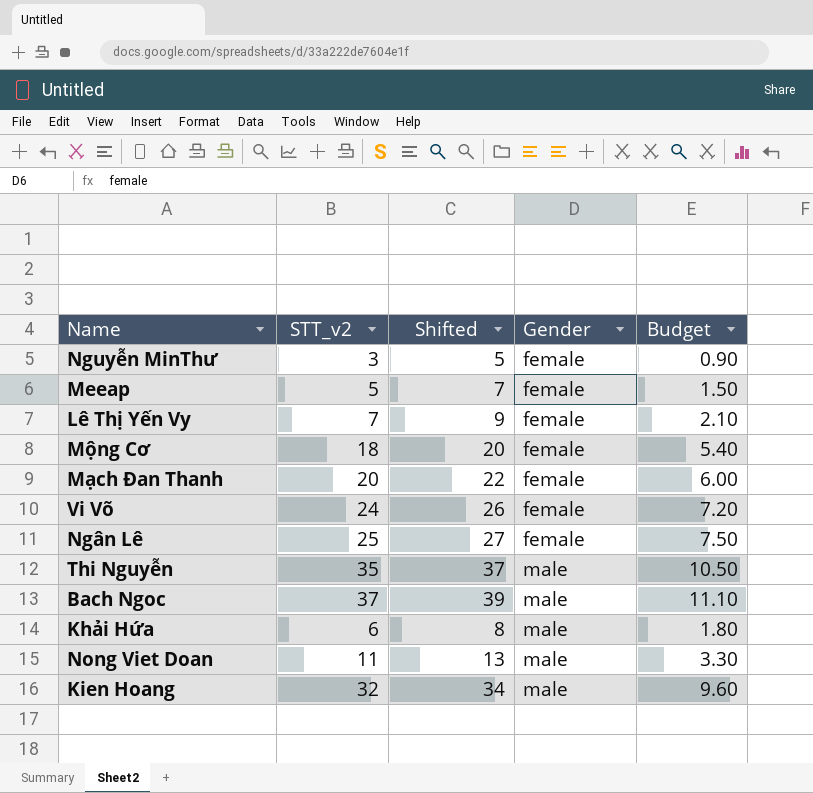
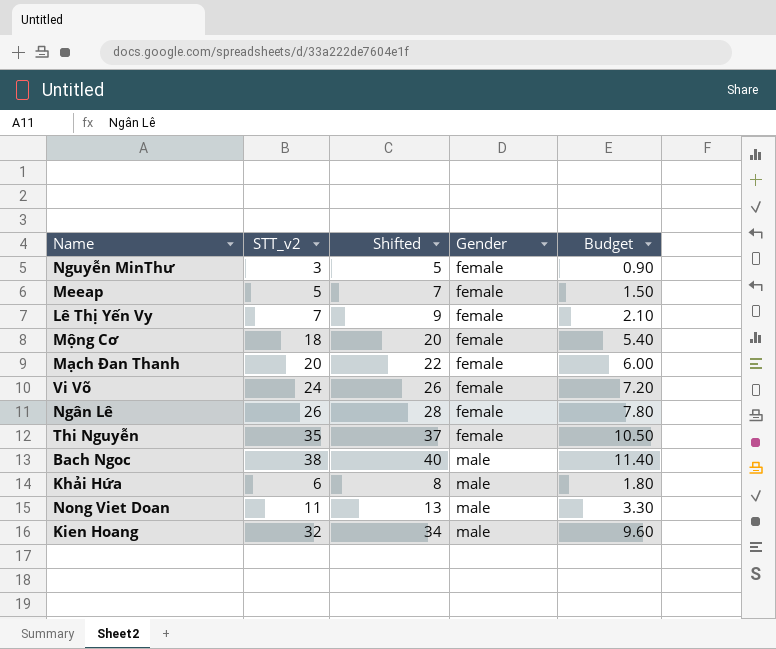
Ngân Lê | STT_v2: 25 -> 26
Ngân Lê | Shifted: 27 -> 28
Ngân Lê | Budget: 7.50 -> 7.80
Thi Nguyễn | Gender: male -> female
Bach Ngoc | STT_v2: 37 -> 38
Bach Ngoc | Shifted: 39 -> 40
Bach Ngoc | Budget: 11.10 -> 11.40

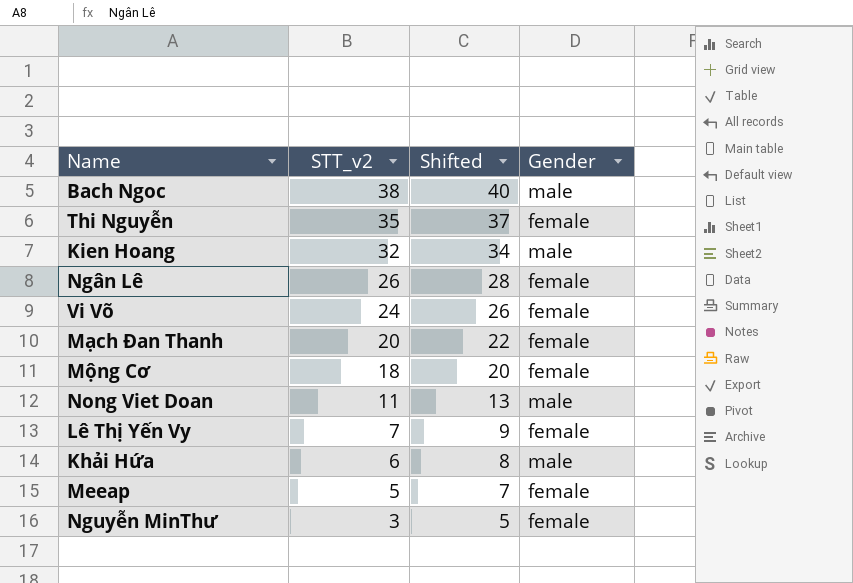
row order: Gender ascending -> STT_v2 descending
column Budget | formula: [STT_v2] * 0.3 -> none

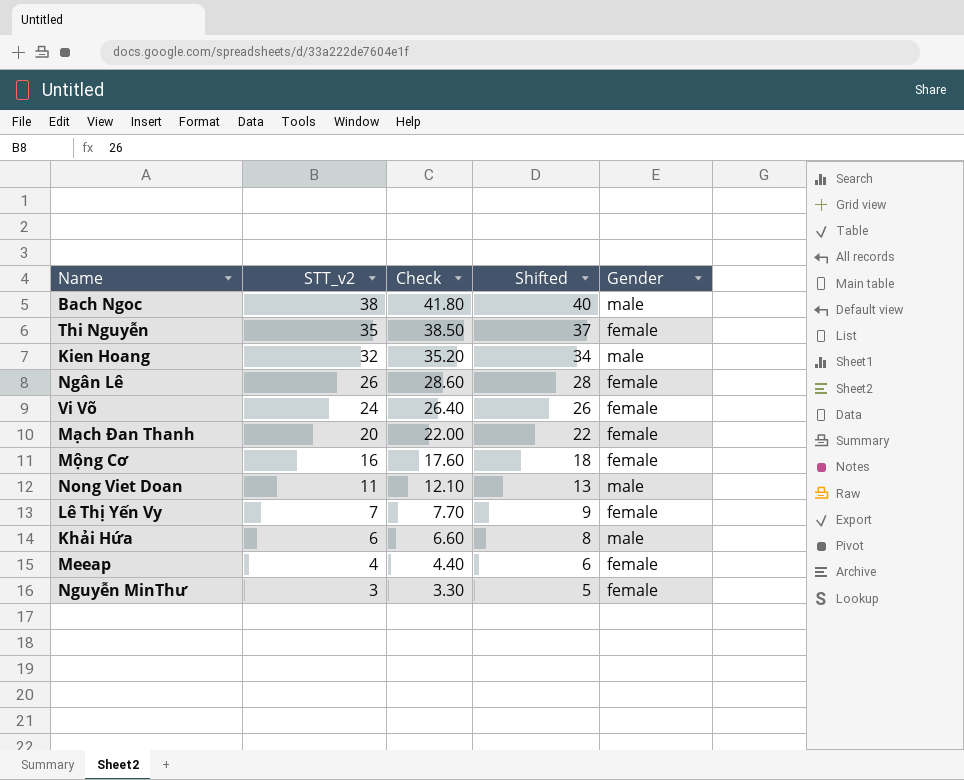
column Check | formula: none -> [STT_v2] * 1.1
Mộng Cơ | STT_v2: 18 -> 16
Mộng Cơ | Shifted: 20 -> 18
Meeap | STT_v2: 5 -> 4
Meeap | Shifted: 7 -> 6

